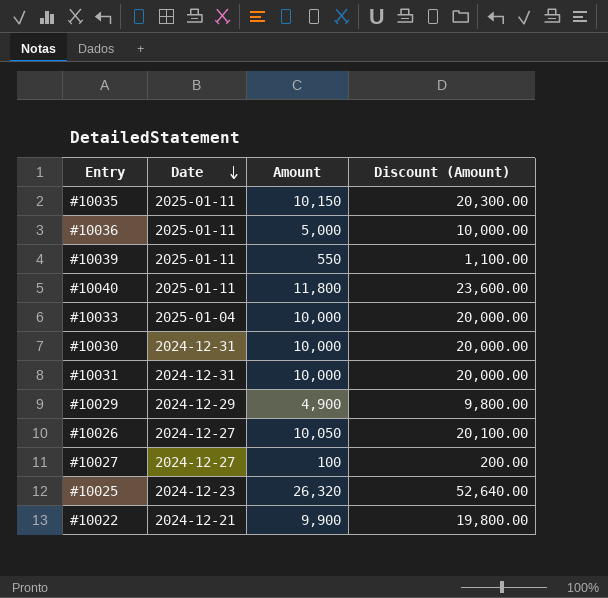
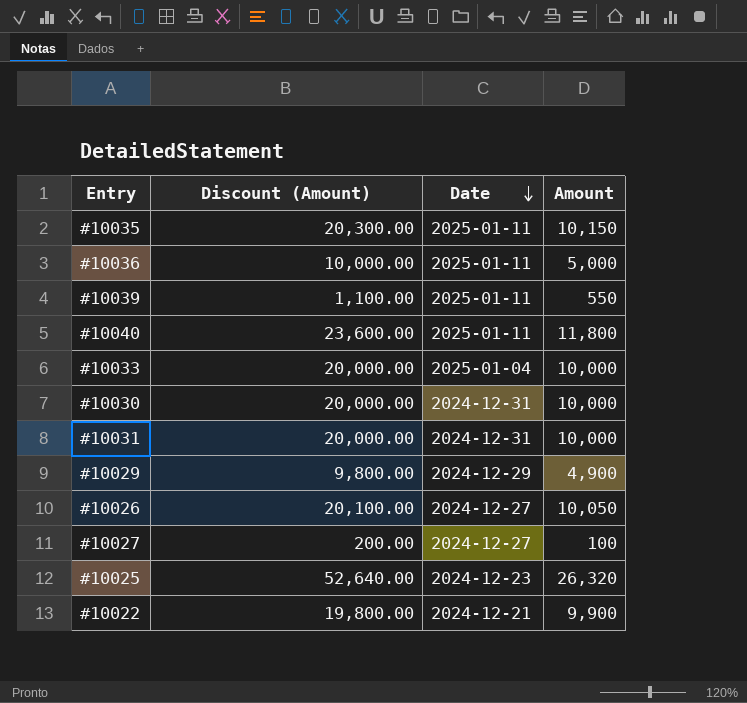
column Discount (Amount) | position: 4 -> 2

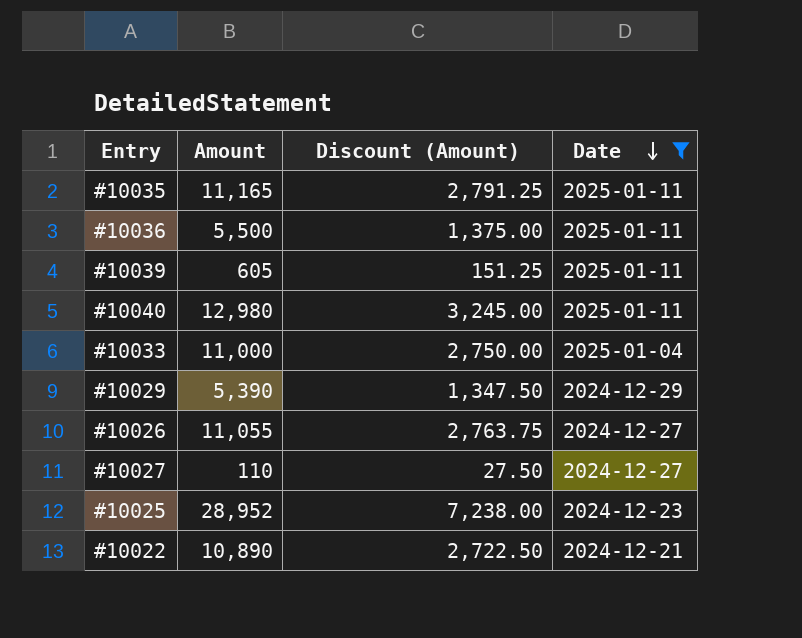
filter: none -> Date != 2024-12-31
column Amount | position: 4 -> 2
column Discount (Amount) | formula: [Amount] * 2 -> [Amount] * 0.25
#10035 | Amount: 10,150 -> 11,165
#10036 | Amount: 5,000 -> 5,500
#10039 | Amount: 550 -> 605
#10040 | Amount: 11,800 -> 12,980
#10033 | Amount: 10,000 -> 11,000
#10029 | Amount: 4,900 -> 5,390
#10026 | Amount: 10,050 -> 11,055
#10027 | Amount: 100 -> 110
#10025 | Amount: 26,320 -> 28,952
#10022 | Amount: 9,900 -> 10,890

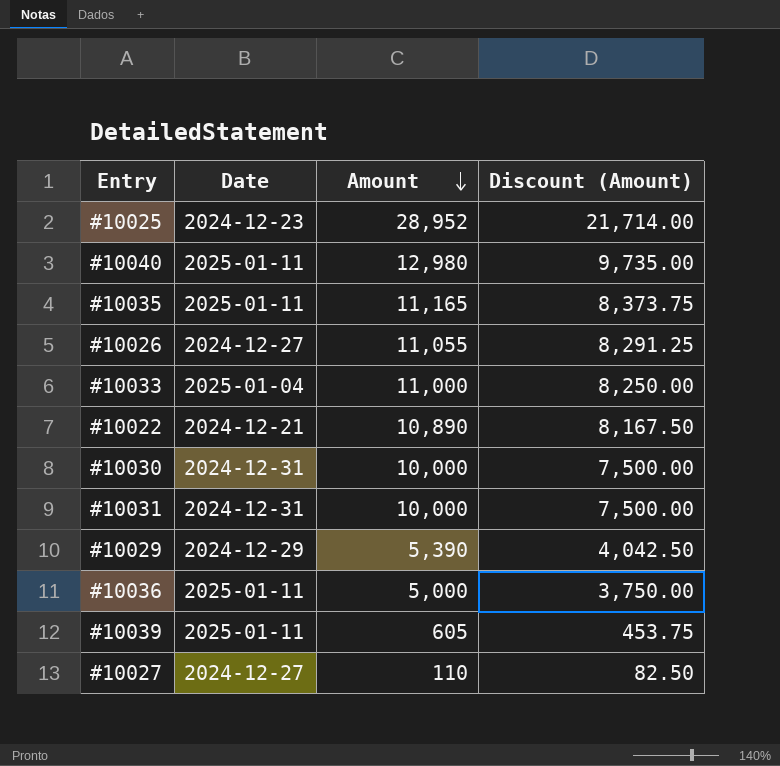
filter: Date != 2024-12-31 -> none
row order: Date descending -> Amount descending
column Date | position: 4 -> 2
column Discount (Amount) | formula: [Amount] * 0.25 -> [Amount] * 0.75
#10036 | Amount: 5,500 -> 5,000

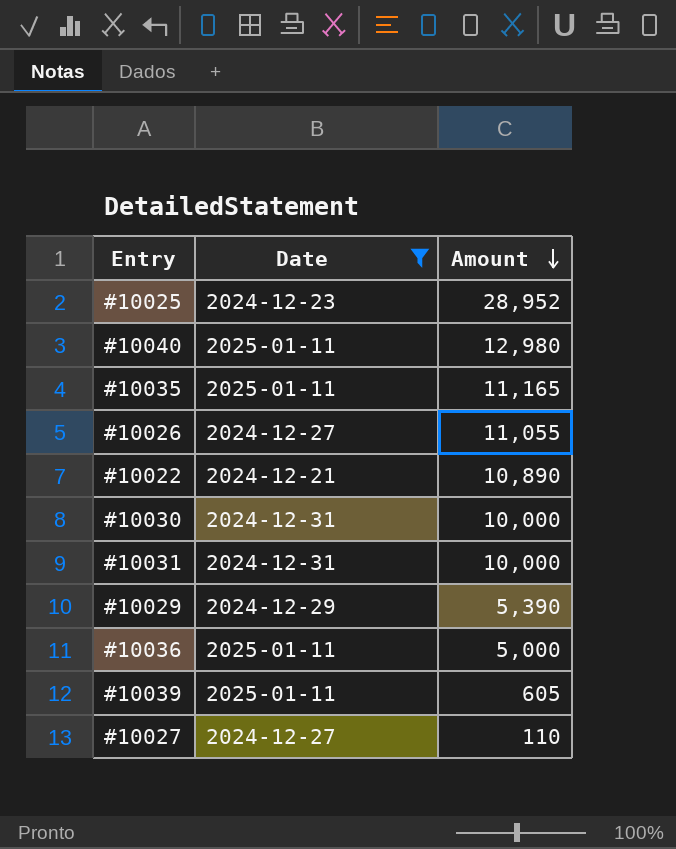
filter: none -> Date != 2025-01-04
column Discount (Amount) | formula: [Amount] * 0.75 -> none

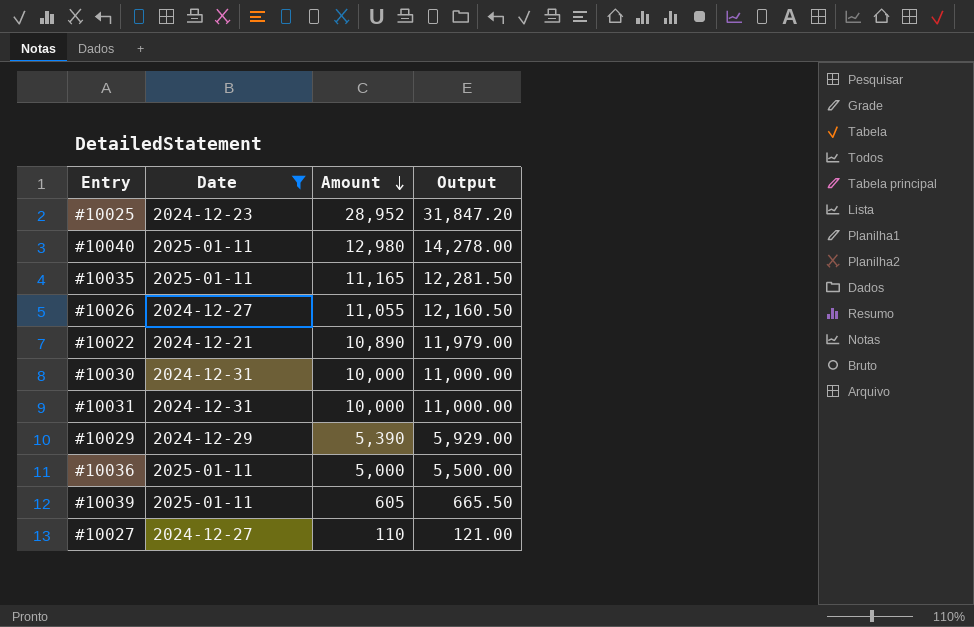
column Output | formula: none -> [Amount] * 1.1

